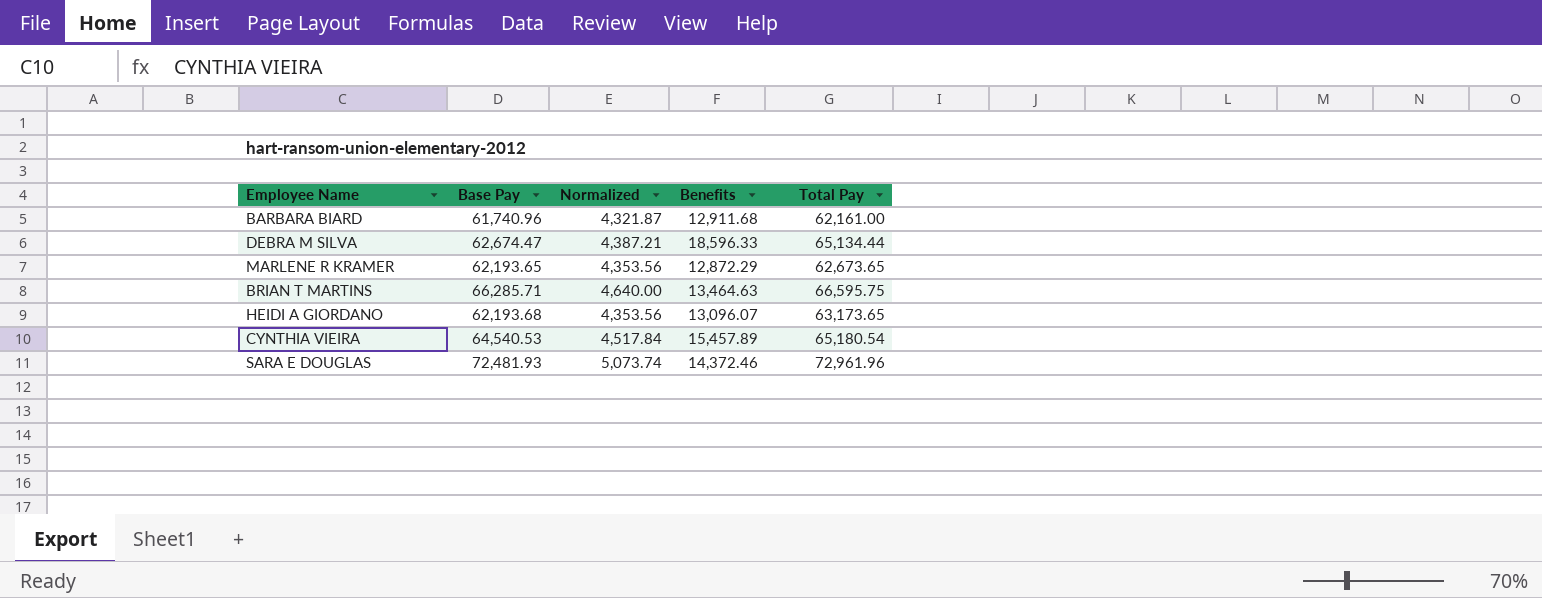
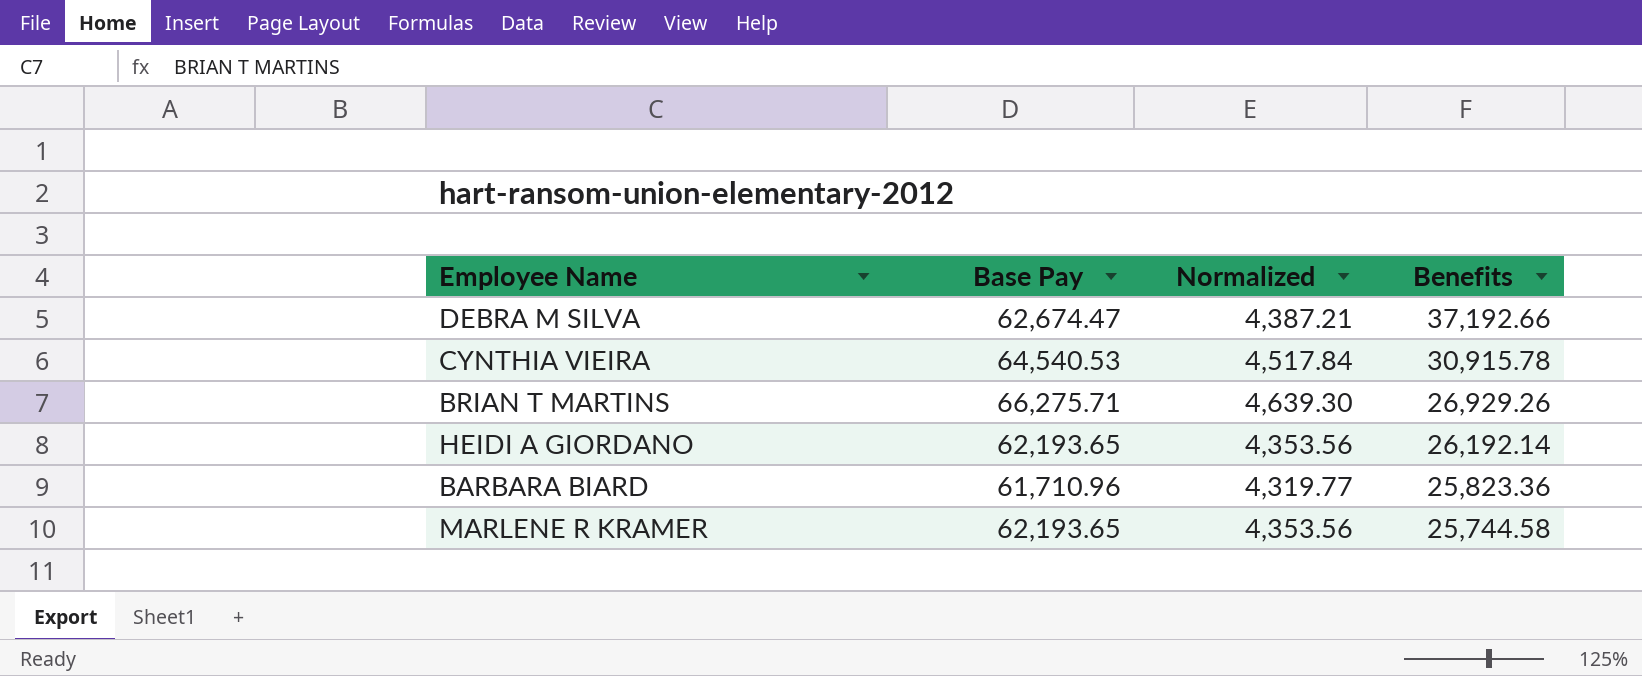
row order: none -> Benefits descending
column Total Pay | position: 5 -> none
row SARA E DOUGLAS: 72,481.93 | 5,073.74 | 14,372.46 | 72,961.96 -> none
DEBRA M SILVA | Benefits: 18,596.33 -> 37,192.66
CYNTHIA VIEIRA | Benefits: 15,457.89 -> 30,915.78
BRIAN T MARTINS | Base Pay: 66,285.71 -> 66,275.71
BRIAN T MARTINS | Normalized: 4,640.00 -> 4,639.30
BRIAN T MARTINS | Benefits: 13,464.63 -> 26,929.26
HEIDI A GIORDANO | Base Pay: 62,193.68 -> 62,193.65
HEIDI A GIORDANO | Benefits: 13,096.07 -> 26,192.14
BARBARA BIARD | Base Pay: 61,740.96 -> 61,710.96
BARBARA BIARD | Normalized: 4,321.87 -> 4,319.77
BARBARA BIARD | Benefits: 12,911.68 -> 25,823.36
MARLENE R KRAMER | Benefits: 12,872.29 -> 25,744.58

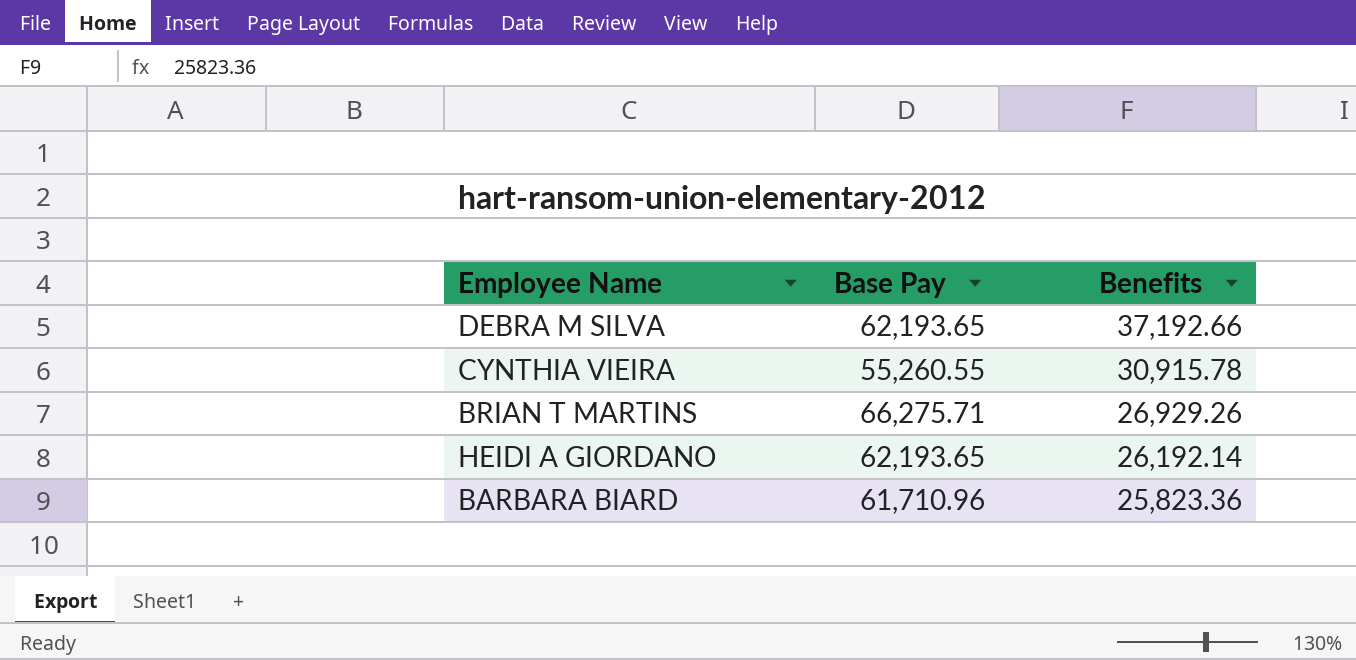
column Normalized | formula: [Base Pay] * 0.07 -> none
row MARLENE R KRAMER: 62,193.65 | 4,353.56 | 25,744.58 -> none
DEBRA M SILVA | Base Pay: 62,674.47 -> 62,193.65
CYNTHIA VIEIRA | Base Pay: 64,540.53 -> 55,260.55

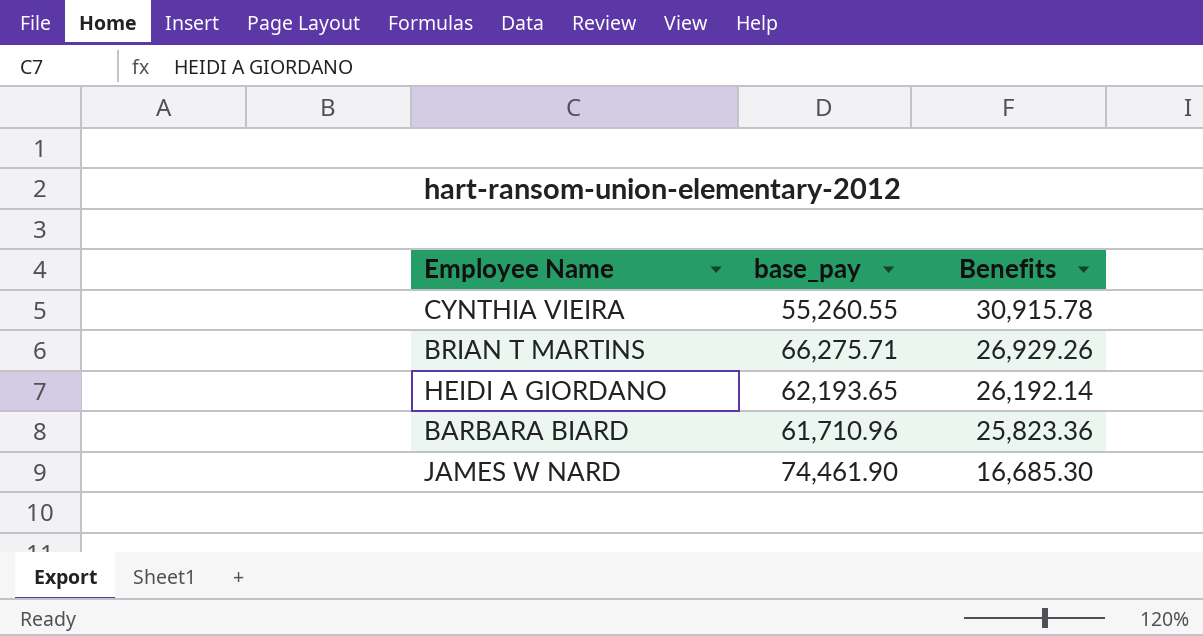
column name: Base Pay -> base_pay
row DEBRA M SILVA: 62,193.65 | 37,192.66 -> none
row JAMES W NARD: none -> 74,461.90 | 16,685.30

